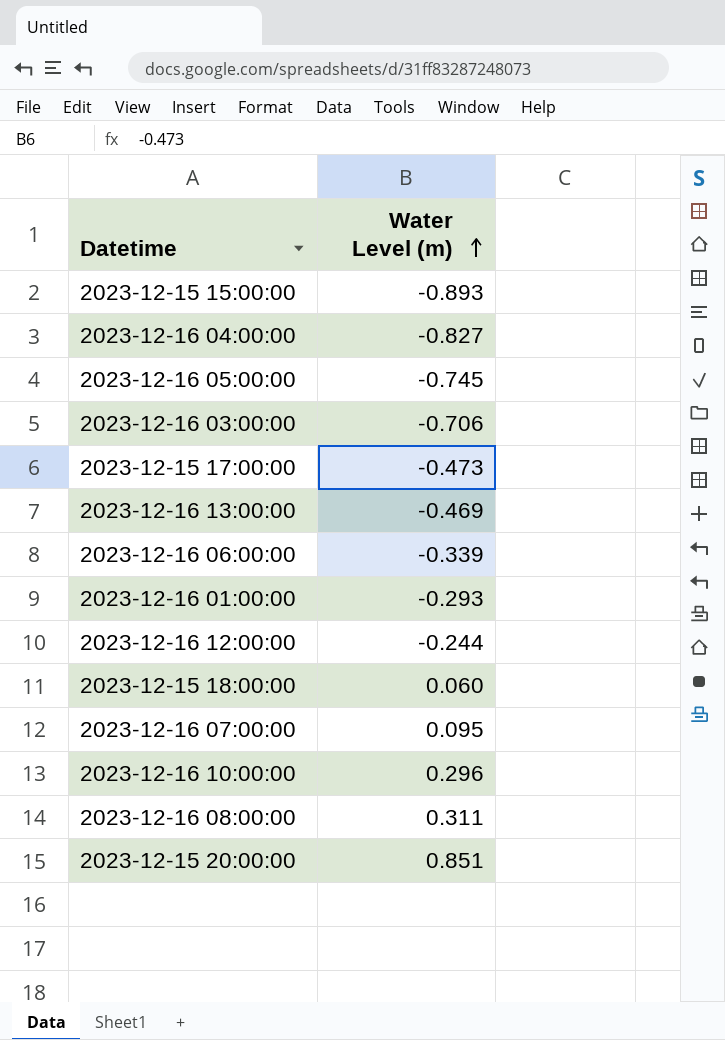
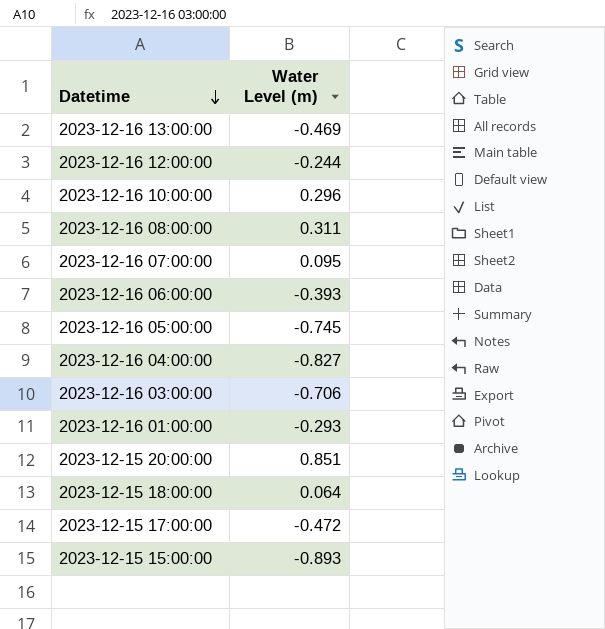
row order: Water Level (m) ascending -> Datetime descending
2023-12-16 06:00:00 | Water Level (m): -0.339 -> -0.393
2023-12-15 18:00:00 | Water Level (m): 0.060 -> 0.064
2023-12-15 17:00:00 | Water Level (m): -0.473 -> -0.472

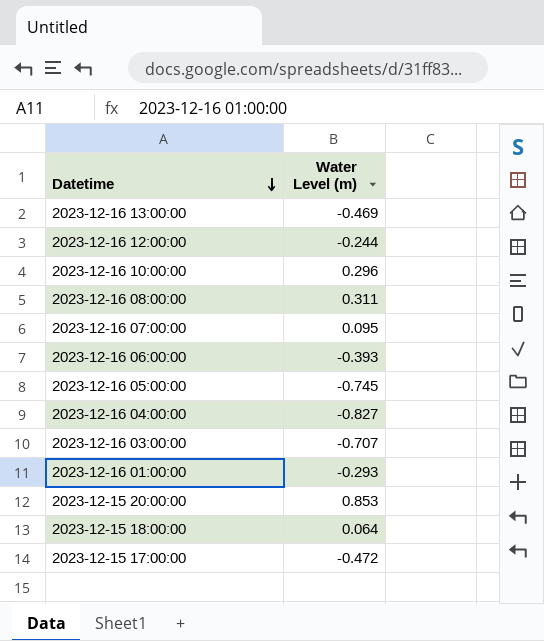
row 2023-12-15 15:00:00: -0.893 -> none
2023-12-16 03:00:00 | Water Level (m): -0.706 -> -0.707
2023-12-15 20:00:00 | Water Level (m): 0.851 -> 0.853

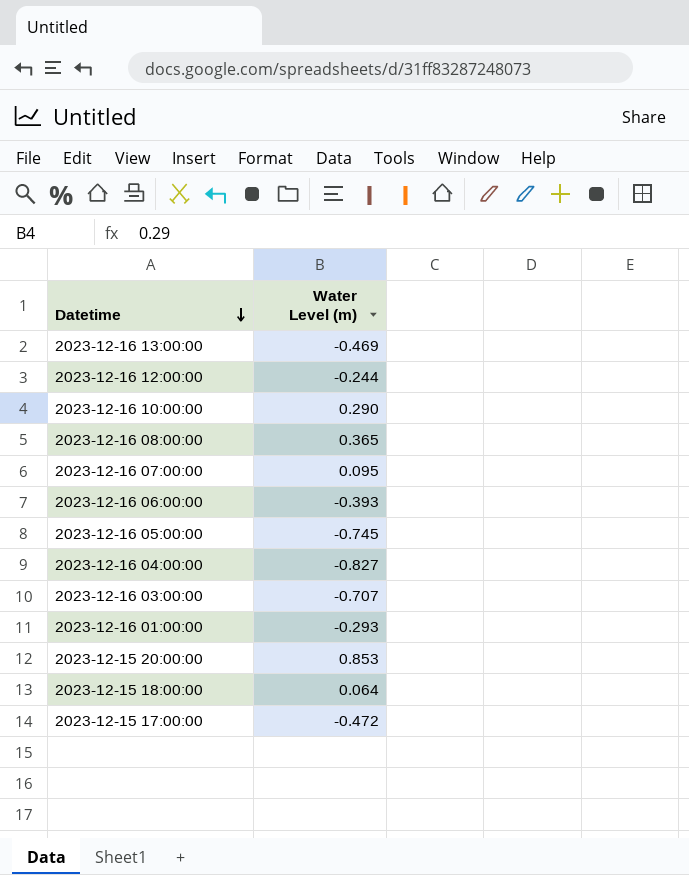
2023-12-16 10:00:00 | Water Level (m): 0.296 -> 0.290
2023-12-16 08:00:00 | Water Level (m): 0.311 -> 0.365

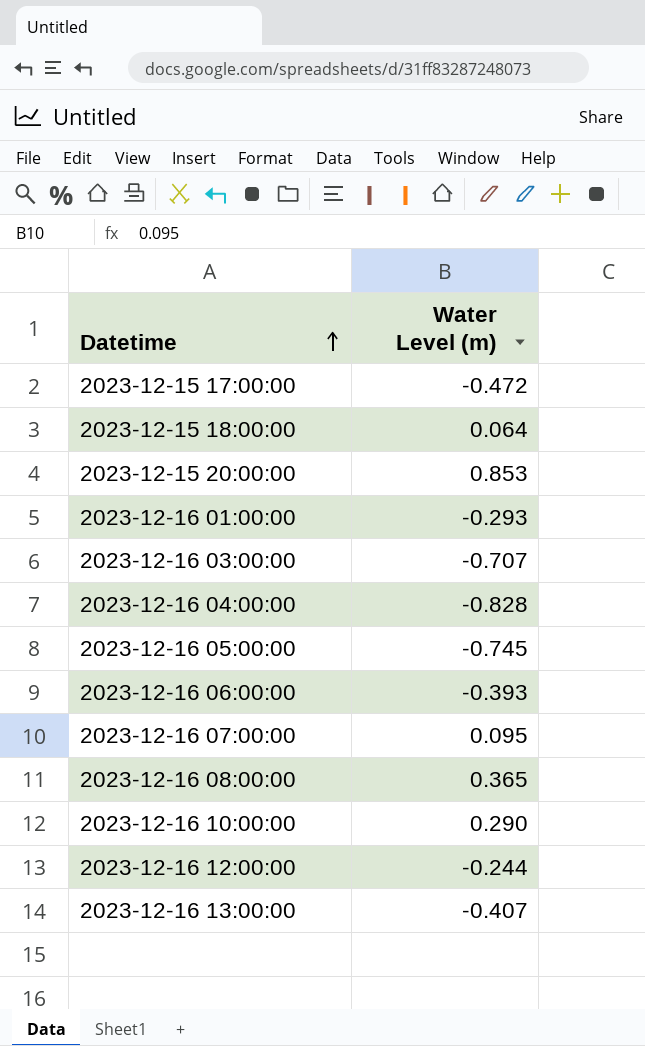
row order: Datetime descending -> Datetime ascending
2023-12-16 04:00:00 | Water Level (m): -0.827 -> -0.828
2023-12-16 13:00:00 | Water Level (m): -0.469 -> -0.407

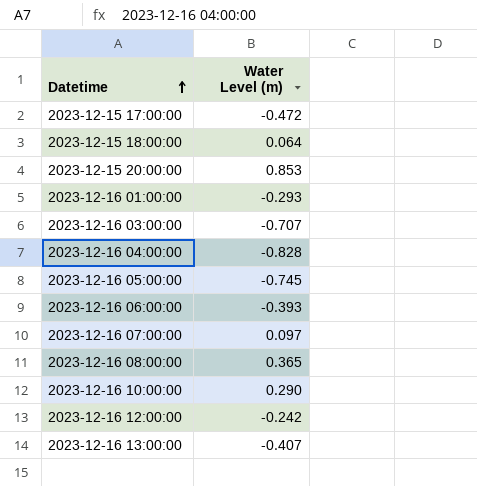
2023-12-16 07:00:00 | Water Level (m): 0.095 -> 0.097
2023-12-16 12:00:00 | Water Level (m): -0.244 -> -0.242

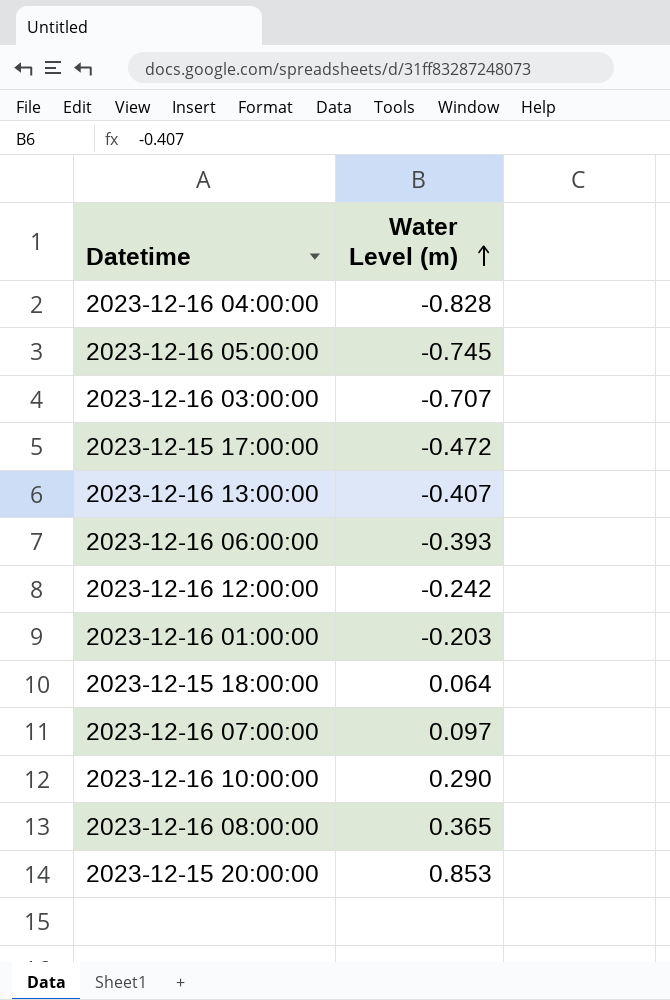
row order: Datetime ascending -> Water Level (m) ascending
2023-12-16 01:00:00 | Water Level (m): -0.293 -> -0.203

